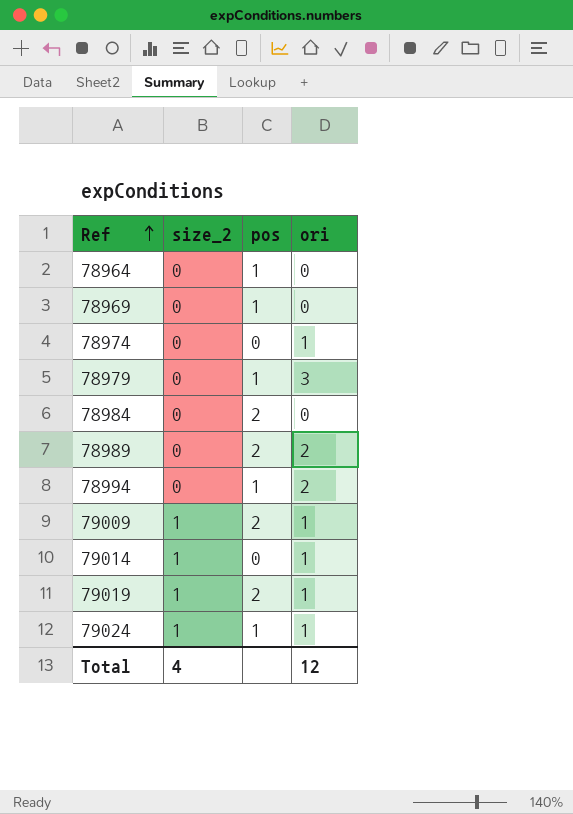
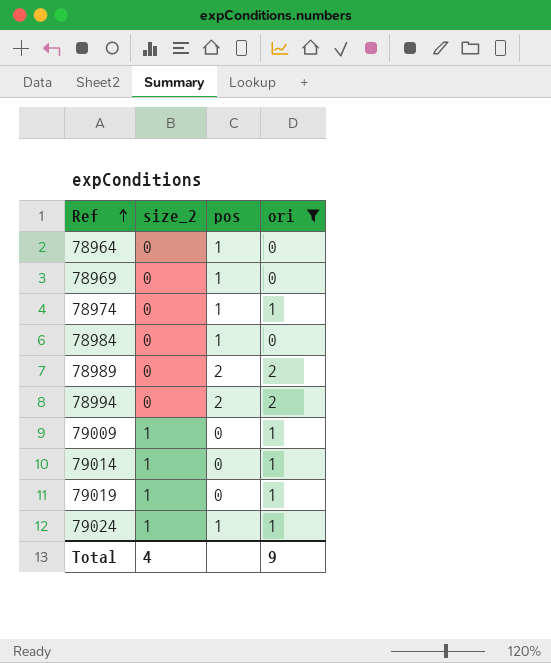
filter: none -> ori != 3
78974 | pos: 0 -> 1
78984 | pos: 2 -> 1
78994 | pos: 1 -> 2
79009 | pos: 2 -> 0
79019 | pos: 2 -> 0
Total | ori: 12 -> 9

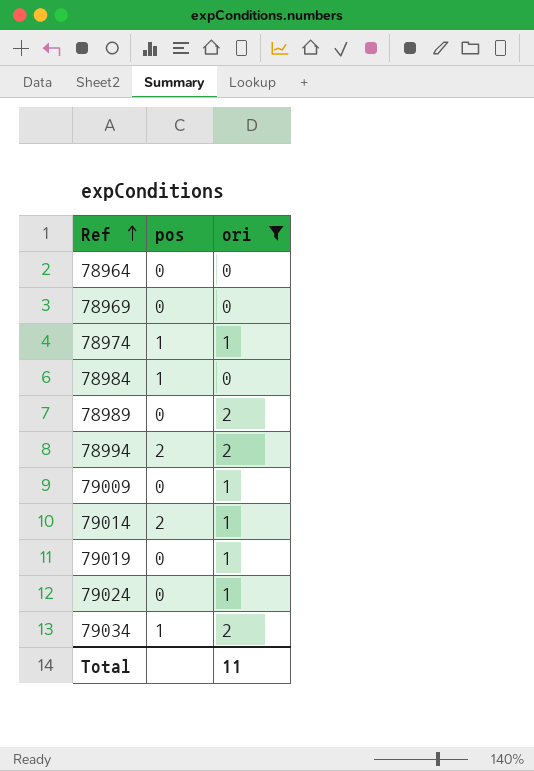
column size_2 | position: 2 -> none
78964 | pos: 1 -> 0
78969 | pos: 1 -> 0
78989 | pos: 2 -> 0
79014 | pos: 0 -> 2
79024 | pos: 1 -> 0
row 79034: none -> 1 | 2
Total | ori: 9 -> 11

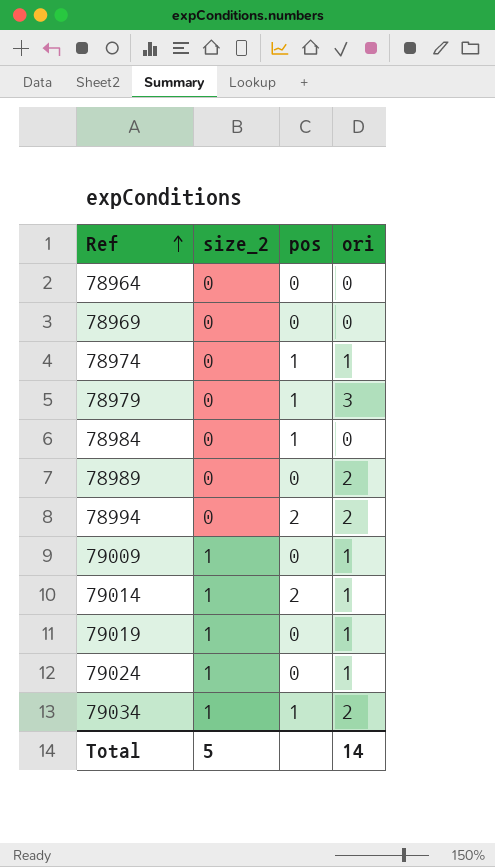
filter: ori != 3 -> none
column size_2 | position: none -> 2
Total | ori: 11 -> 14

